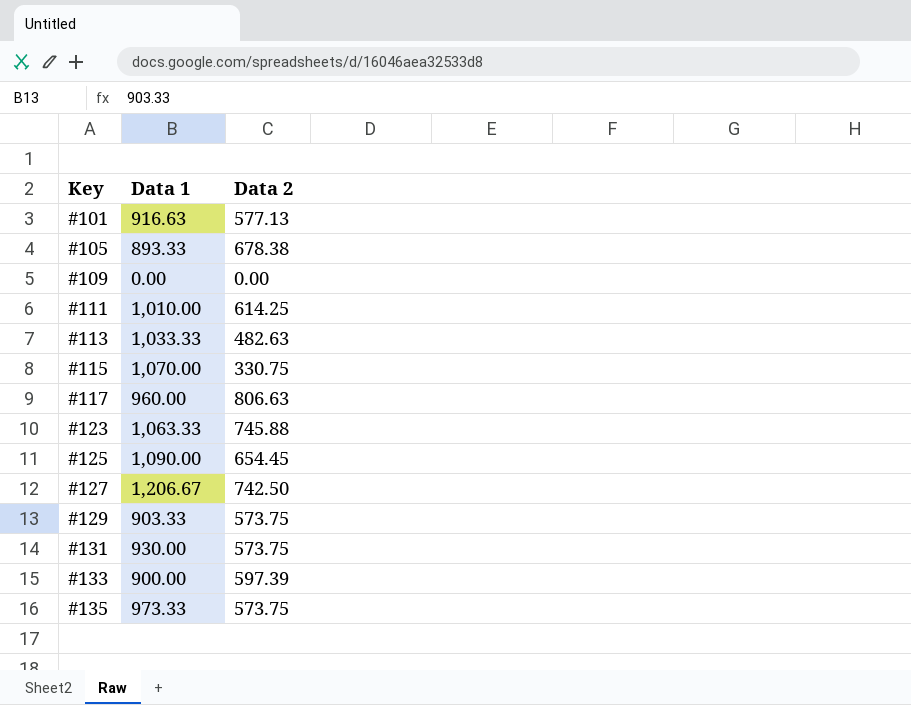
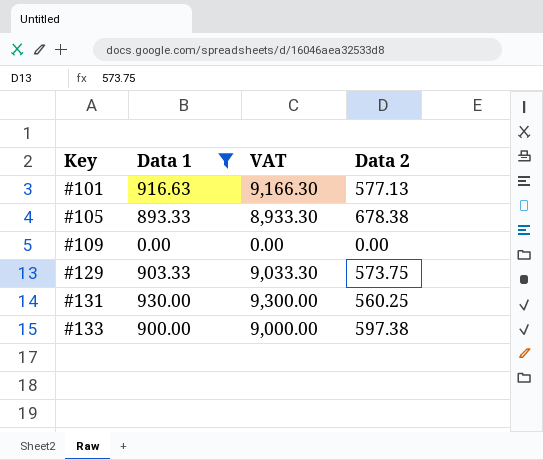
filter: none -> Data 1 <= 930.00
column VAT | formula: none -> [Data 1] * 10
#131 | Data 2: 573.75 -> 560.25
#133 | Data 2: 597.39 -> 597.38

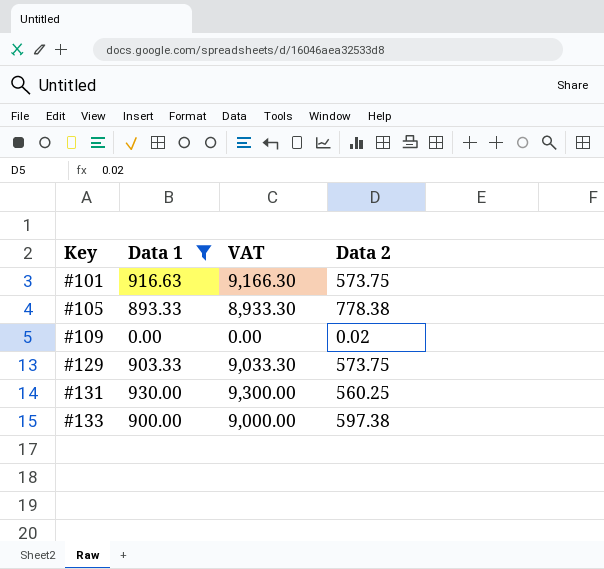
#101 | Data 2: 577.13 -> 573.75
#105 | Data 2: 678.38 -> 778.38
#109 | Data 2: 0.00 -> 0.02

